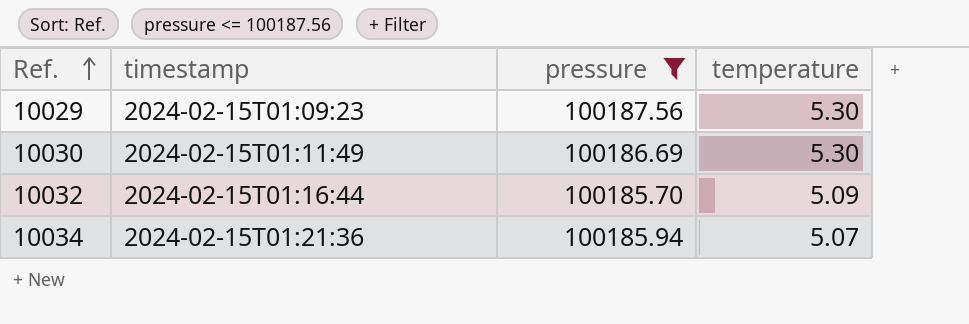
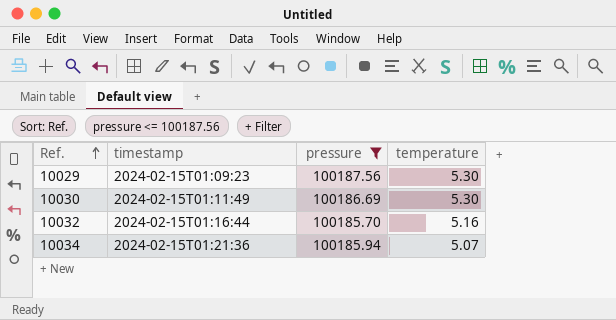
10032 | temperature: 5.09 -> 5.16

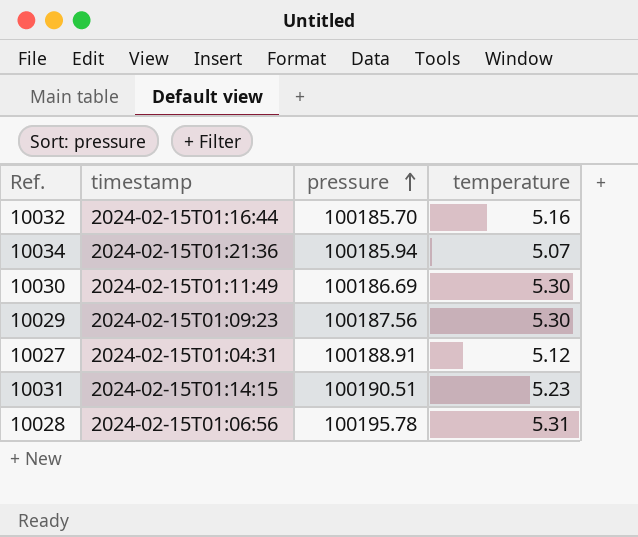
filter: pressure <= 100187.56 -> none
row order: Ref. ascending -> pressure ascending

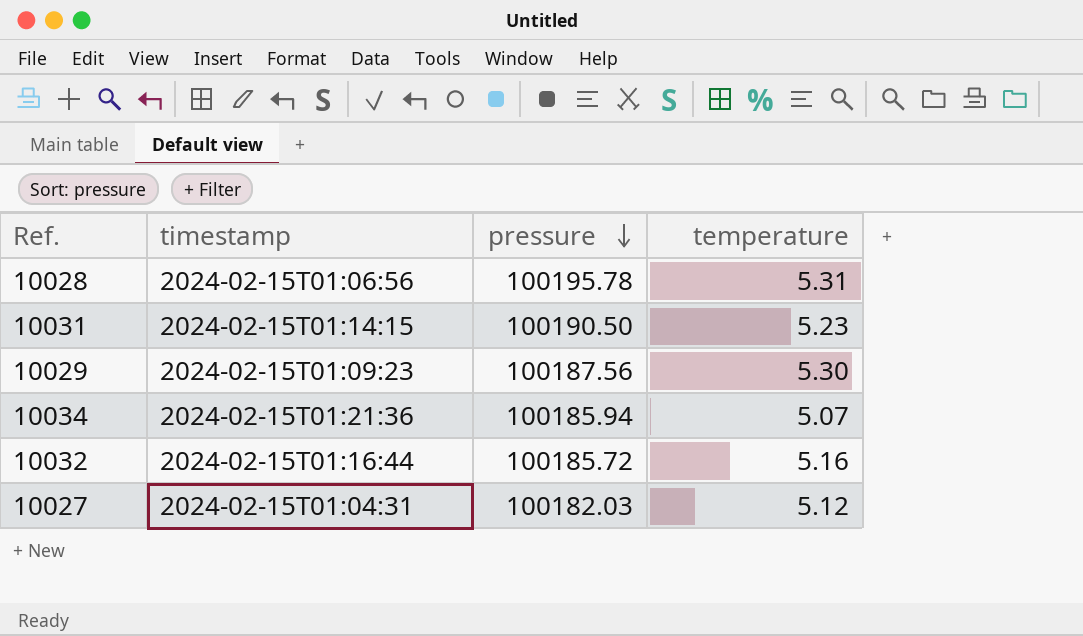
row order: pressure ascending -> pressure descending
row 10030: 2024-02-15T01:11:49 | 100186.69 | 5.30 -> none
10031 | pressure: 100190.51 -> 100190.50
10032 | pressure: 100185.70 -> 100185.72
10027 | pressure: 100188.91 -> 100182.03

